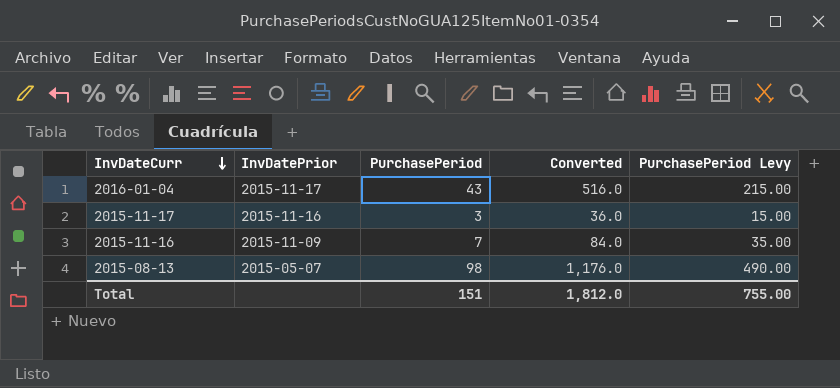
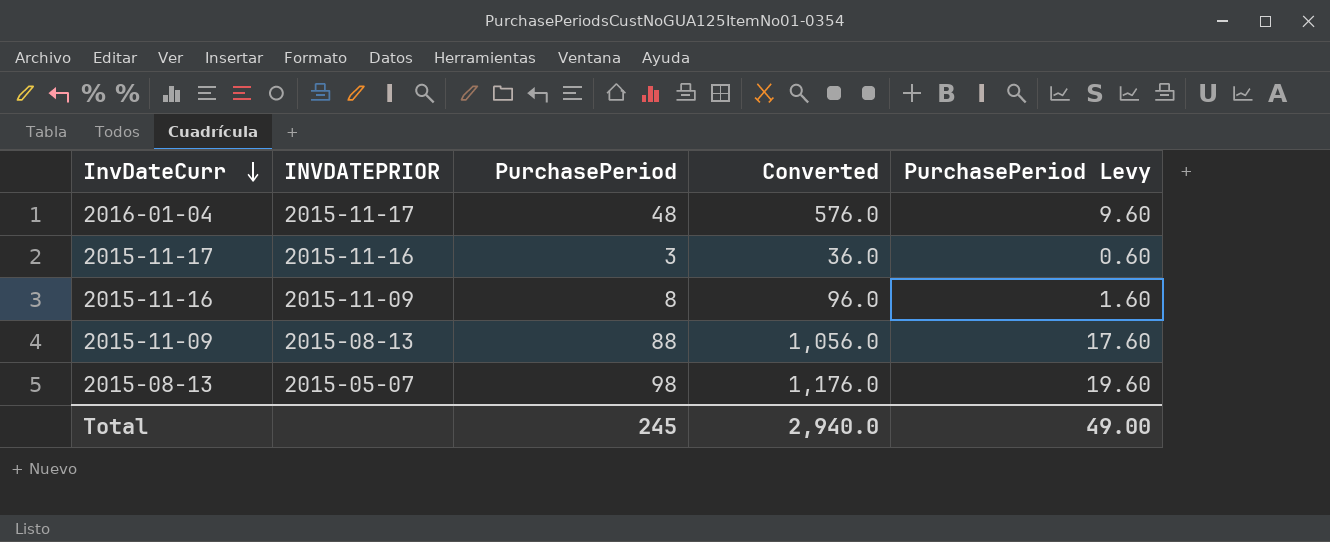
column name: InvDatePrior -> INVDATEPRIOR
column PurchasePeriod Levy | formula: [PurchasePeriod] * 5 -> [PurchasePeriod] * 0.2
2016-01-04 | PurchasePeriod: 43 -> 48
2016-01-04 | Converted: 516.0 -> 576.0
2015-11-16 | PurchasePeriod: 7 -> 8
2015-11-16 | Converted: 84.0 -> 96.0
row 2015-11-09: none -> 2015-08-13 | 88 | 1,056.0 | 17.60
Total | PurchasePeriod: 151 -> 245
Total | Converted: 1,812.0 -> 2,940.0
Total | PurchasePeriod Levy: 755.00 -> 49.00

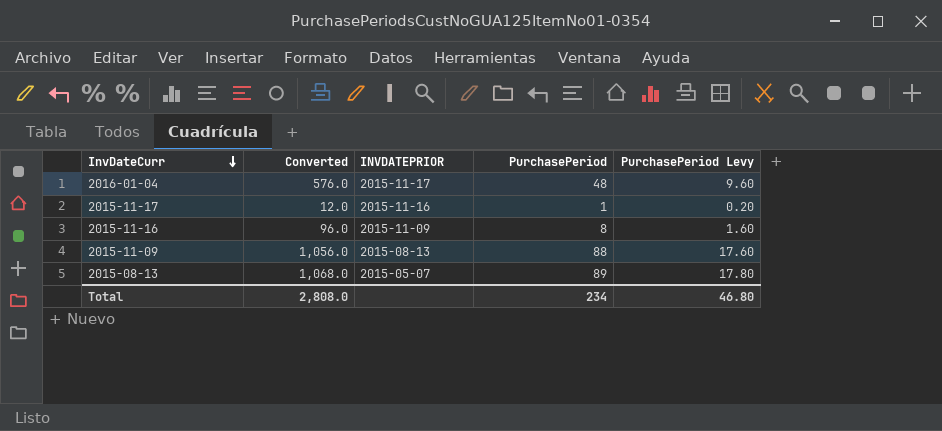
column Converted | position: 4 -> 2
2015-11-17 | Converted: 36.0 -> 12.0
2015-11-17 | PurchasePeriod: 3 -> 1
2015-11-17 | PurchasePeriod Levy: 0.60 -> 0.20
2015-08-13 | Converted: 1,176.0 -> 1,068.0
2015-08-13 | PurchasePeriod: 98 -> 89
2015-08-13 | PurchasePeriod Levy: 19.60 -> 17.80
Total | Converted: 2,940.0 -> 2,808.0
Total | PurchasePeriod: 245 -> 234
Total | PurchasePeriod Levy: 49.00 -> 46.80

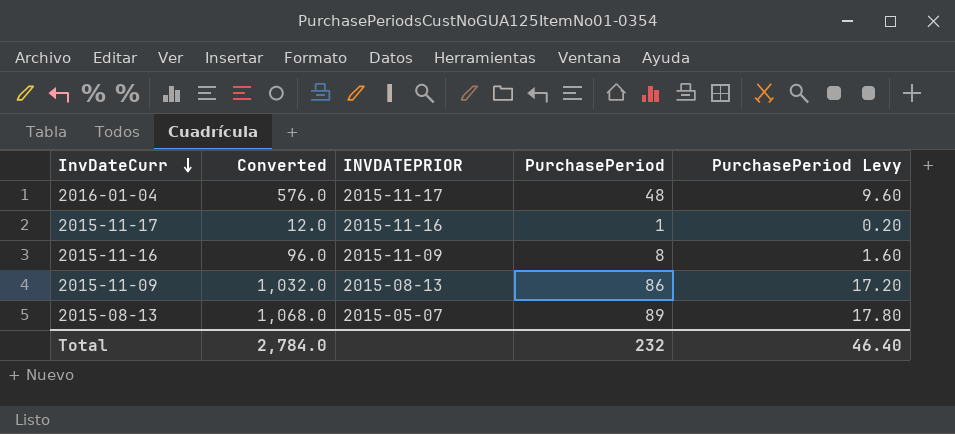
2015-11-09 | Converted: 1,056.0 -> 1,032.0
2015-11-09 | PurchasePeriod: 88 -> 86
2015-11-09 | PurchasePeriod Levy: 17.60 -> 17.20
Total | Converted: 2,808.0 -> 2,784.0
Total | PurchasePeriod: 234 -> 232
Total | PurchasePeriod Levy: 46.80 -> 46.40

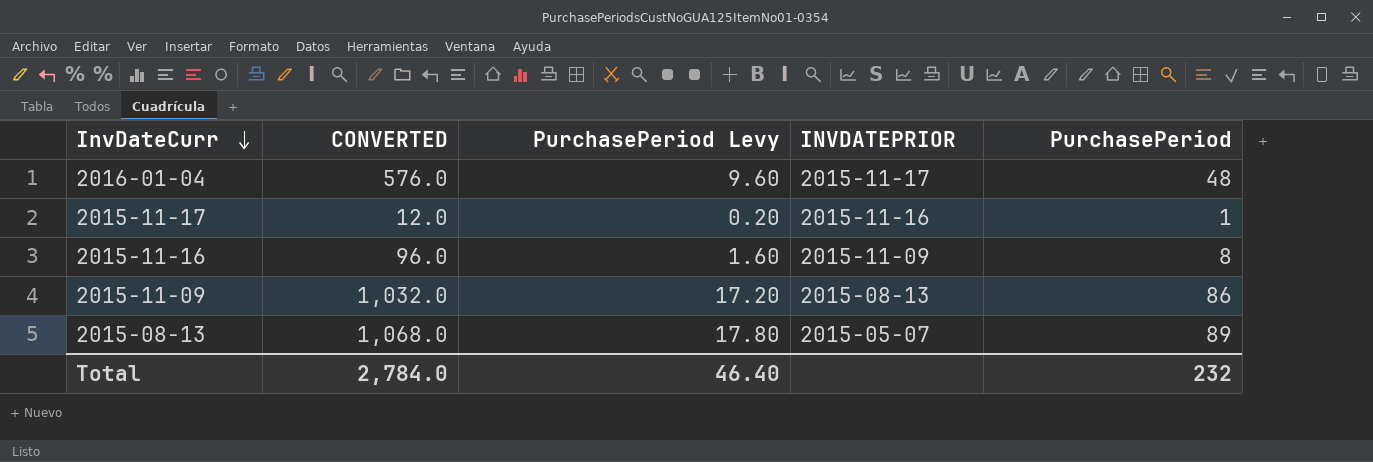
column name: Converted -> CONVERTED
column PurchasePeriod Levy | position: 5 -> 3

